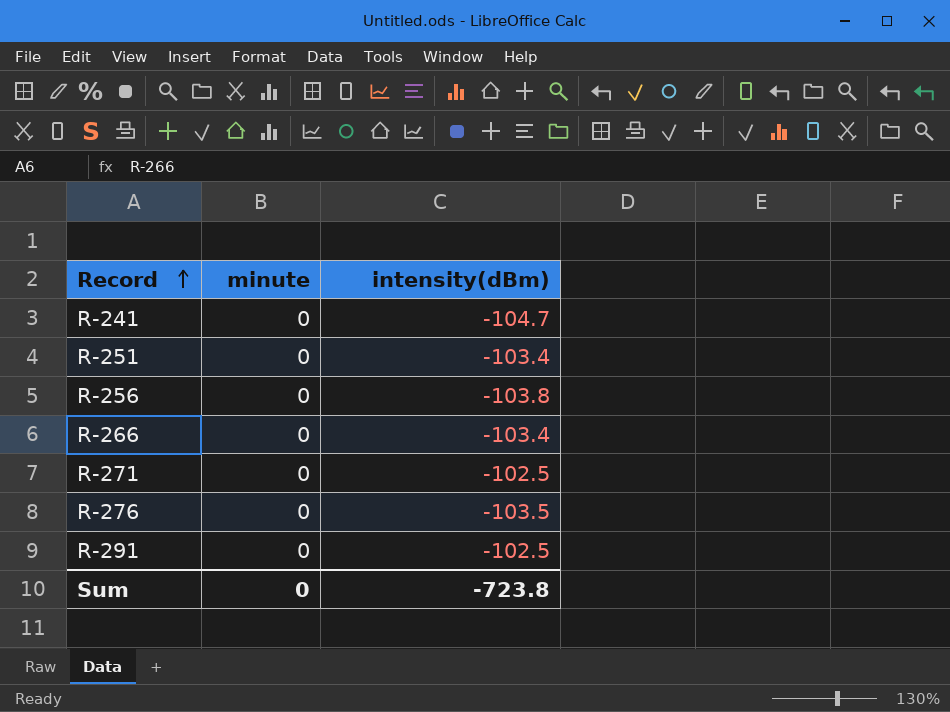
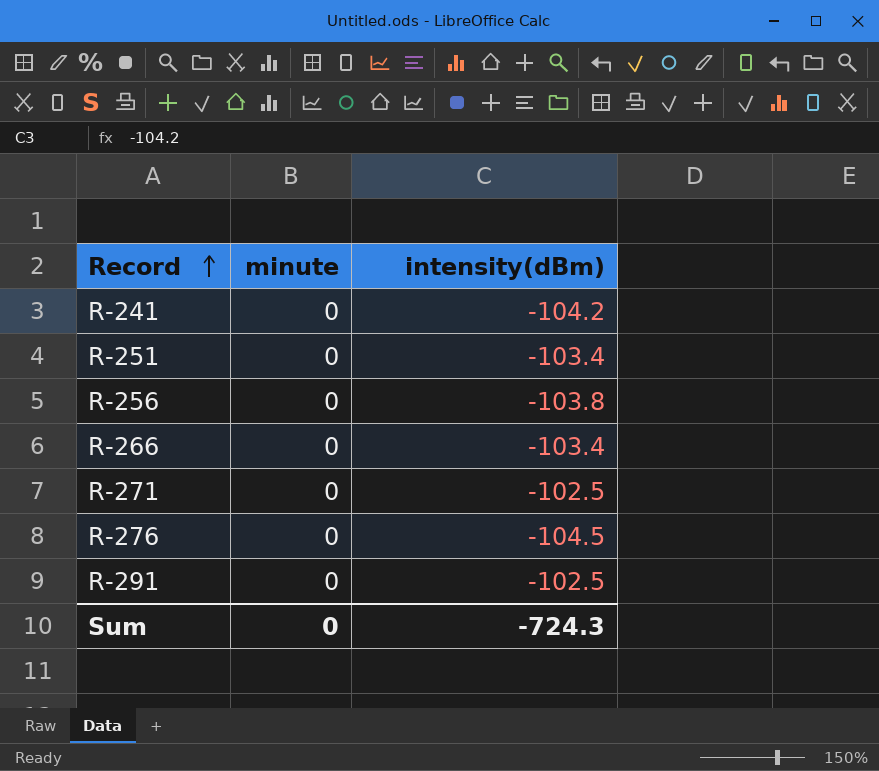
R-241 | intensity(dBm): -104.7 -> -104.2
R-276 | intensity(dBm): -103.5 -> -104.5
Sum | intensity(dBm): -723.8 -> -724.3

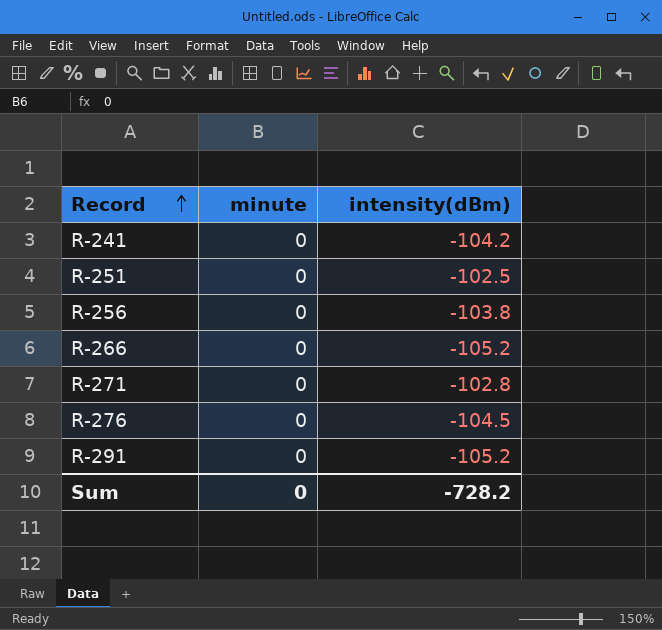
R-251 | intensity(dBm): -103.4 -> -102.5
R-266 | intensity(dBm): -103.4 -> -105.2
R-271 | intensity(dBm): -102.5 -> -102.8
R-291 | intensity(dBm): -102.5 -> -105.2
Sum | intensity(dBm): -724.3 -> -728.2

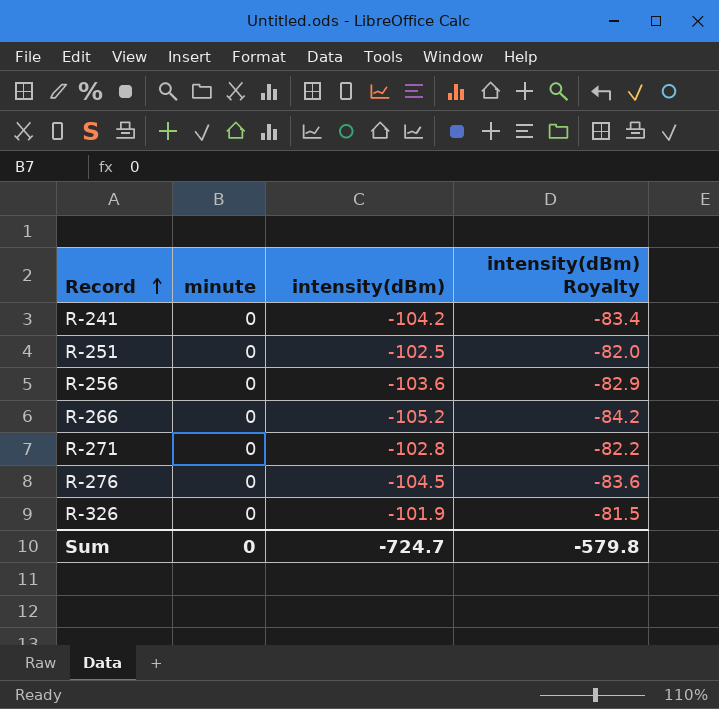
column intensity(dBm) Royalty | formula: none -> [intensity(dBm)] * 0.8
row R-291: 0 | -105.2 -> none
R-256 | intensity(dBm): -103.8 -> -103.6
row R-326: none -> 0 | -101.9 | -81.5
Sum | intensity(dBm): -728.2 -> -724.7

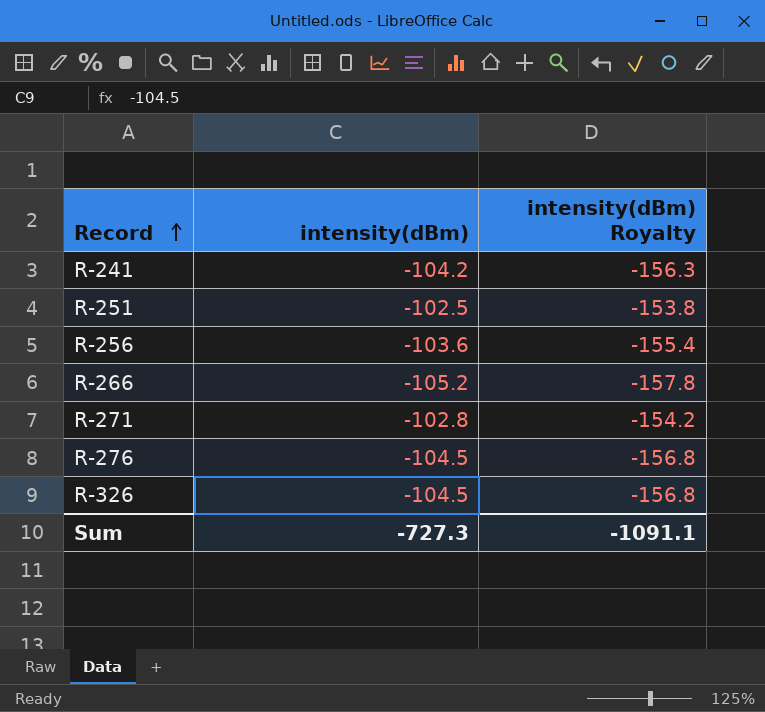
column minute | position: 2 -> none
column intensity(dBm) Royalty | formula: [intensity(dBm)] * 0.8 -> [intensity(dBm)] * 1.5
R-326 | intensity(dBm): -101.9 -> -104.5
Sum | intensity(dBm): -724.7 -> -727.3
Sum | intensity(dBm) Royalty: -579.8 -> -1091.1

